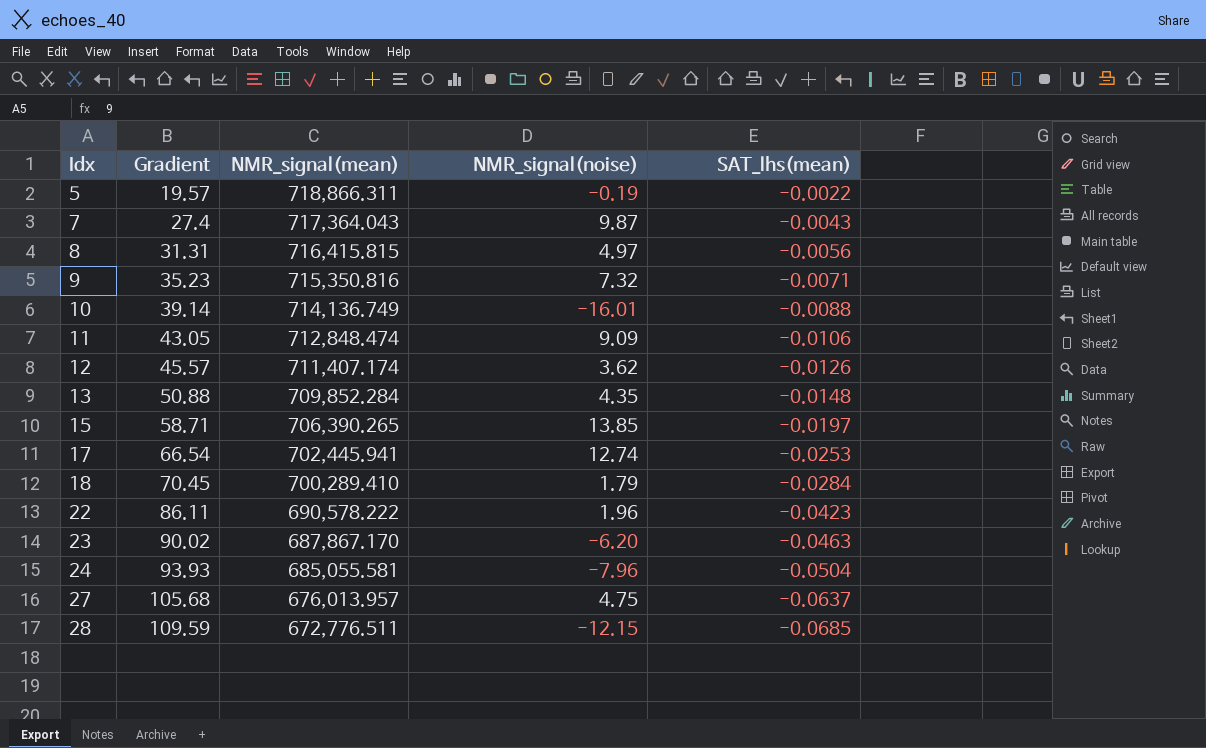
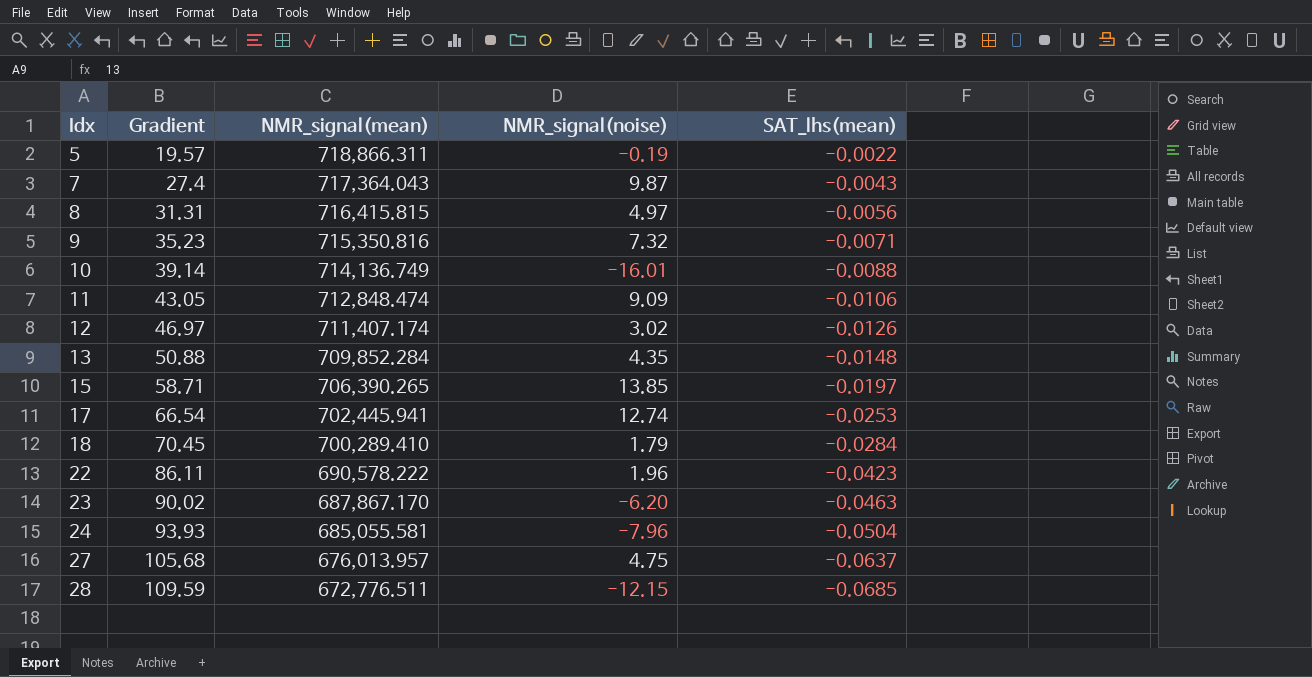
12 | Gradient: 45.57 -> 46.97
12 | NMR_signal(noise): 3.62 -> 3.02

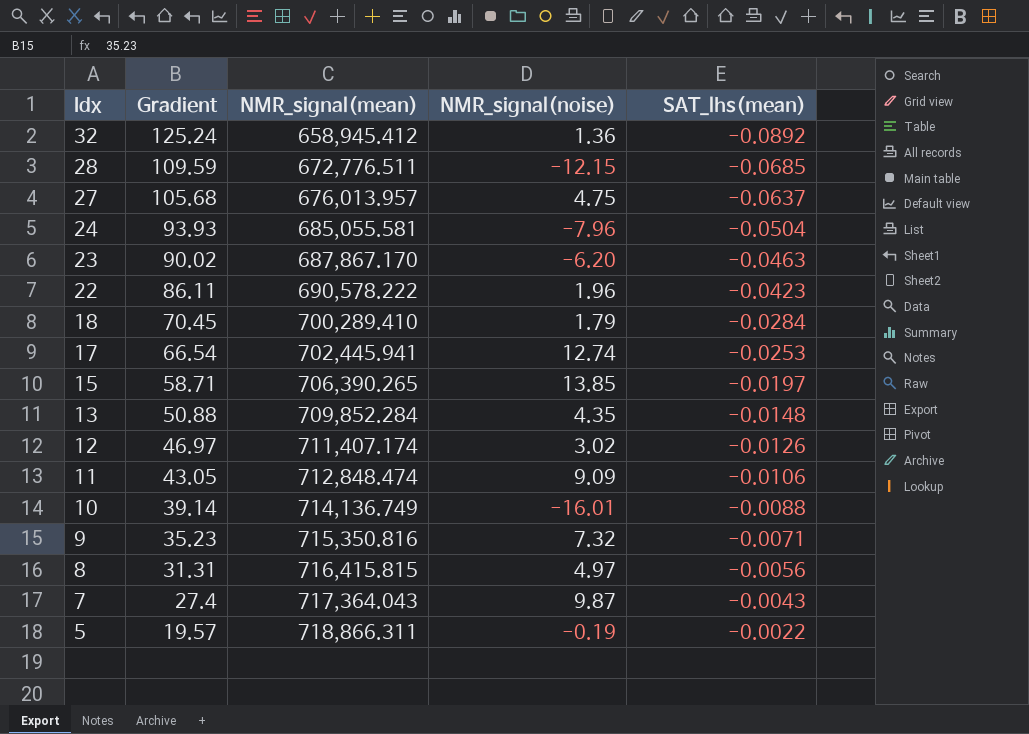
row order: Idx ascending -> Idx descending
row 32: none -> 125.24 | 658,945.412 | 1.36 | -0.0892

